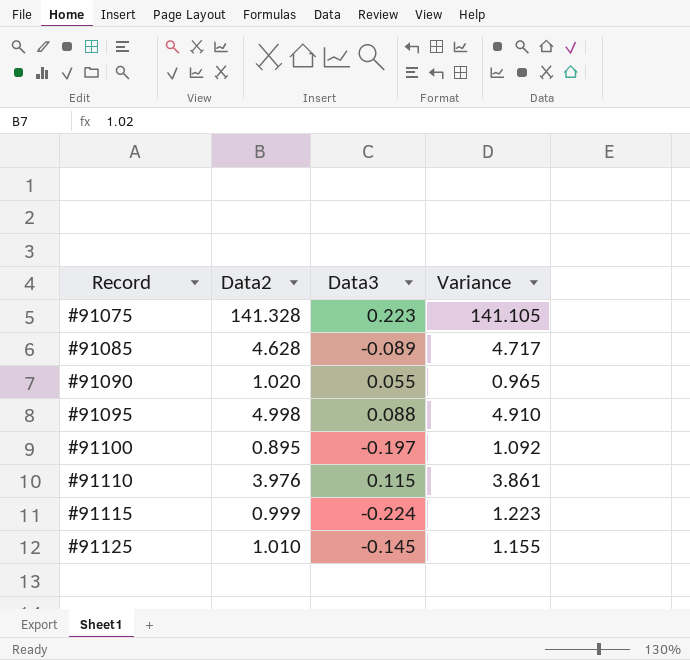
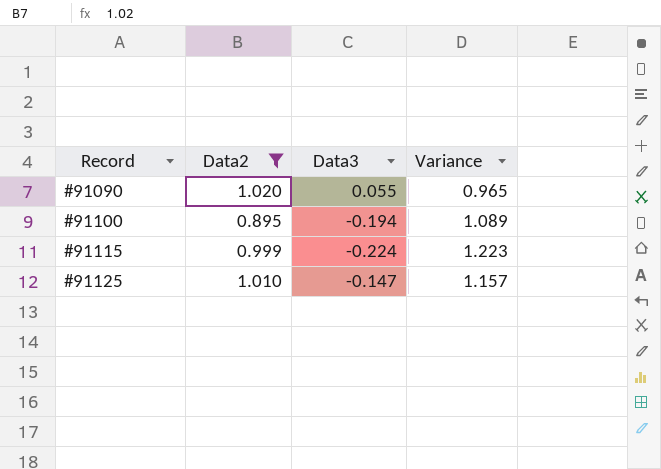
filter: none -> Data2 <= 1.020
#91100 | Data3: -0.197 -> -0.194
#91100 | Variance: 1.092 -> 1.089
#91125 | Data3: -0.145 -> -0.147
#91125 | Variance: 1.155 -> 1.157

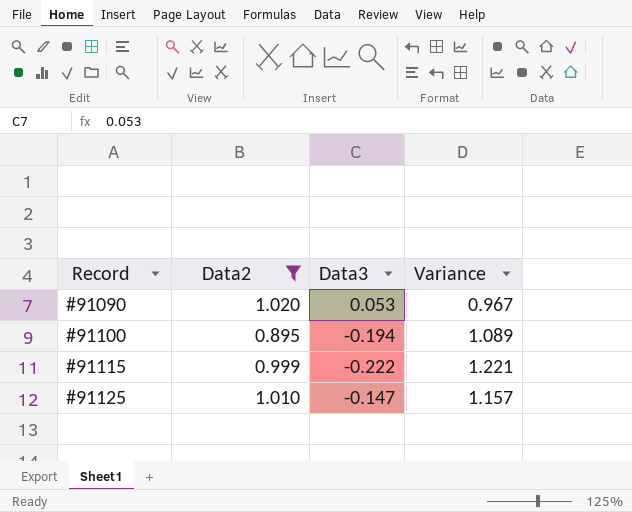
#91090 | Data3: 0.055 -> 0.053
#91090 | Variance: 0.965 -> 0.967
#91115 | Data3: -0.224 -> -0.222
#91115 | Variance: 1.223 -> 1.221

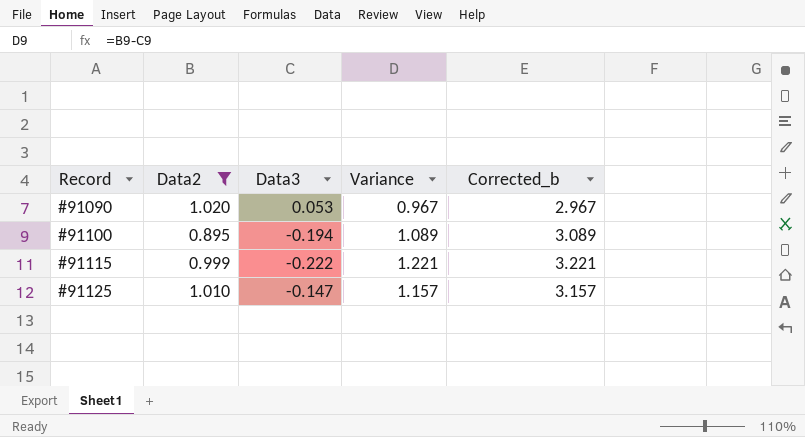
column Corrected_b | formula: none -> [Variance] + 2

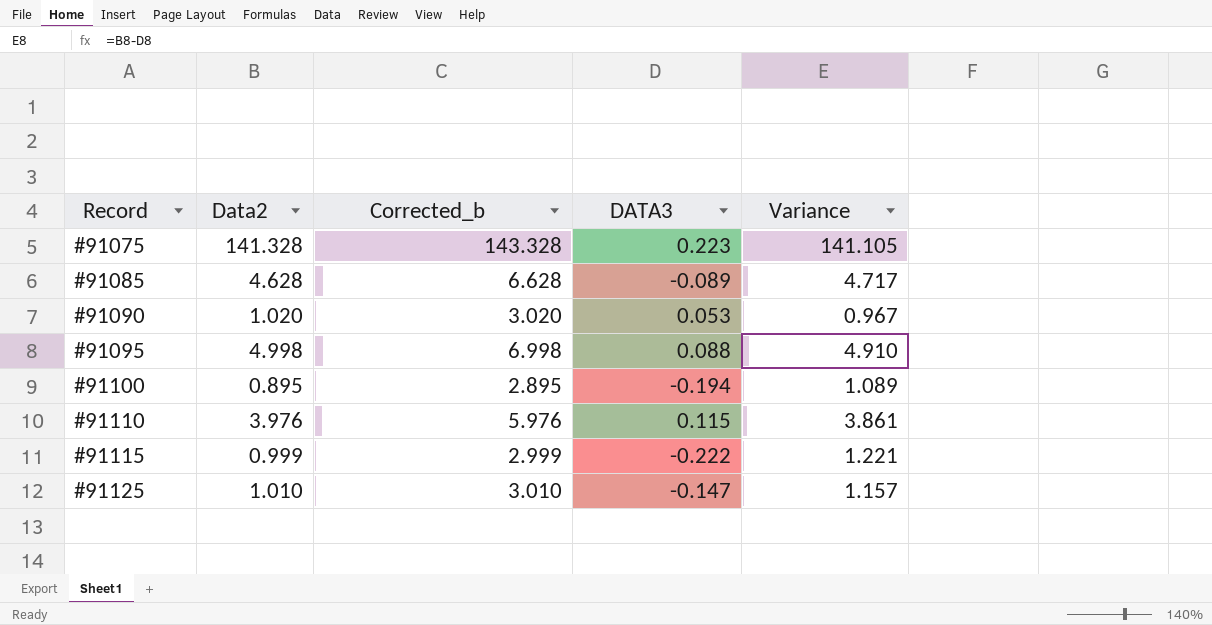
filter: Data2 <= 1.020 -> none
column Corrected_b | formula: [Variance] + 2 -> [Data2] + 2
column Corrected_b | position: 5 -> 3
column name: Data3 -> DATA3

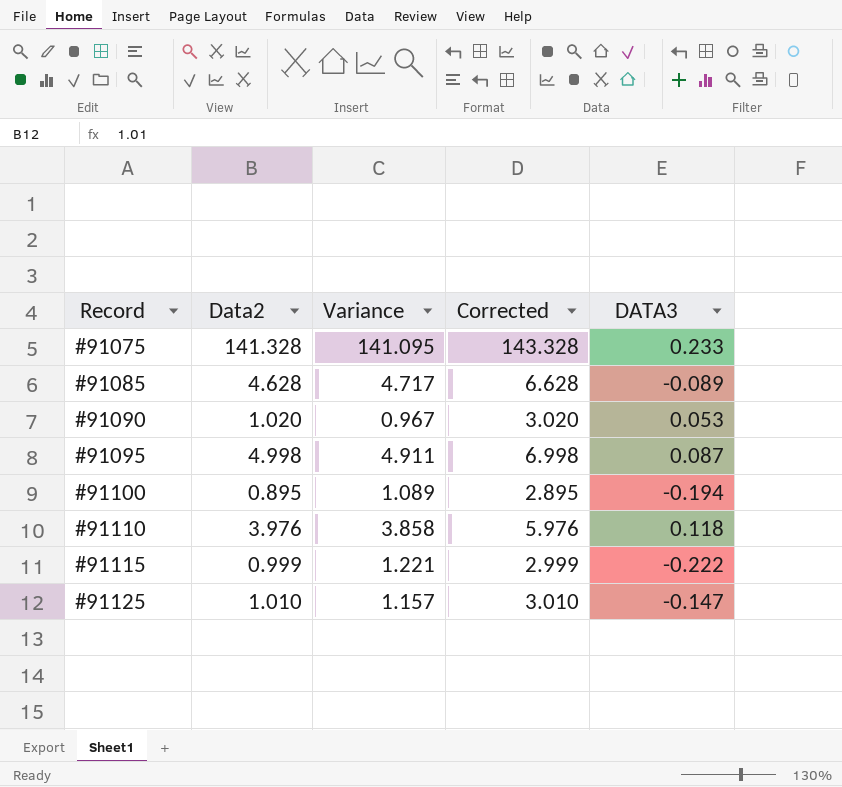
column Variance | position: 5 -> 3
column name: Corrected_b -> Corrected
#91075 | Variance: 141.105 -> 141.095
#91075 | DATA3: 0.223 -> 0.233
#91095 | Variance: 4.910 -> 4.911
#91095 | DATA3: 0.088 -> 0.087
#91110 | Variance: 3.861 -> 3.858
#91110 | DATA3: 0.115 -> 0.118

